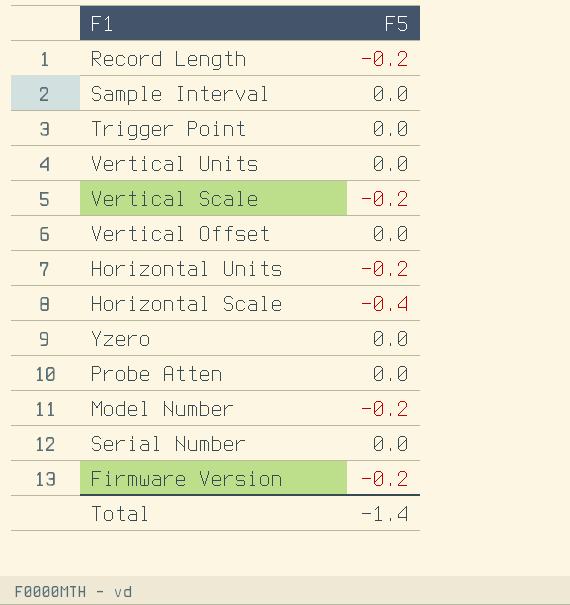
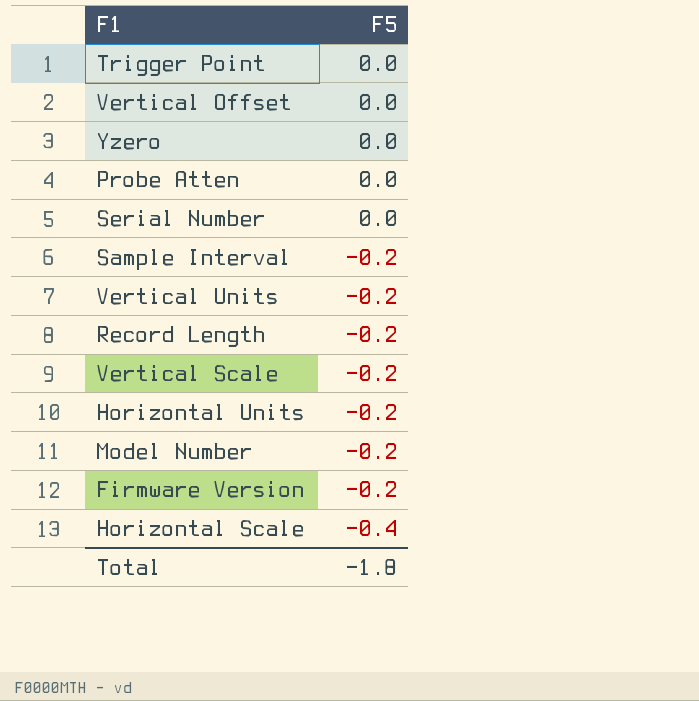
row order: none -> F5 descending
Sample Interval | F5: 0.0 -> -0.2
Vertical Units | F5: 0.0 -> -0.2
Total | F5: -1.4 -> -1.8

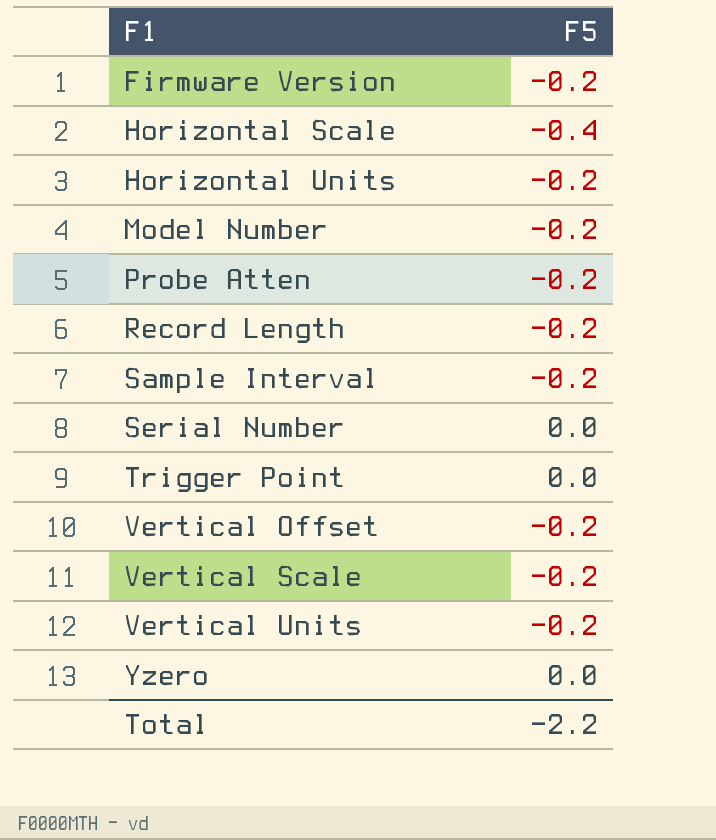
row order: F5 descending -> F1 ascending
Probe Atten | F5: 0.0 -> -0.2
Vertical Offset | F5: 0.0 -> -0.2
Total | F5: -1.8 -> -2.2

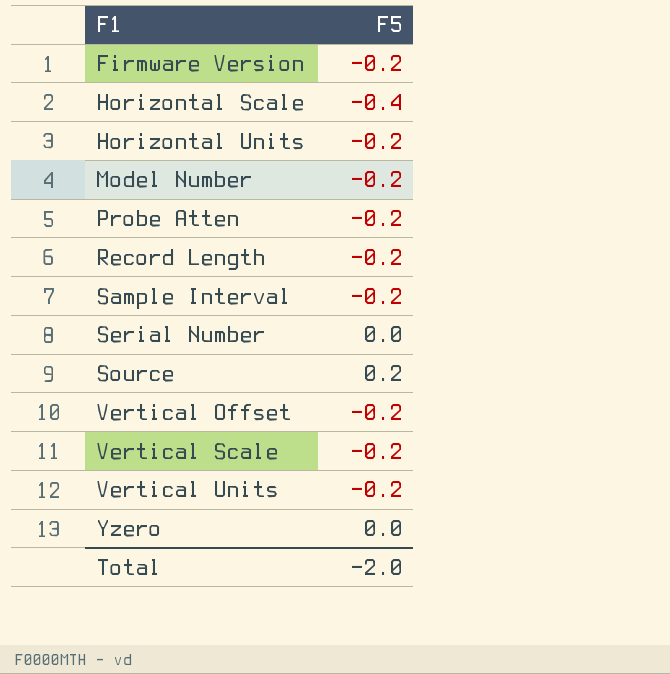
row Trigger Point: 0.0 -> none
row Source: none -> 0.2
Total | F5: -2.2 -> -2.0

